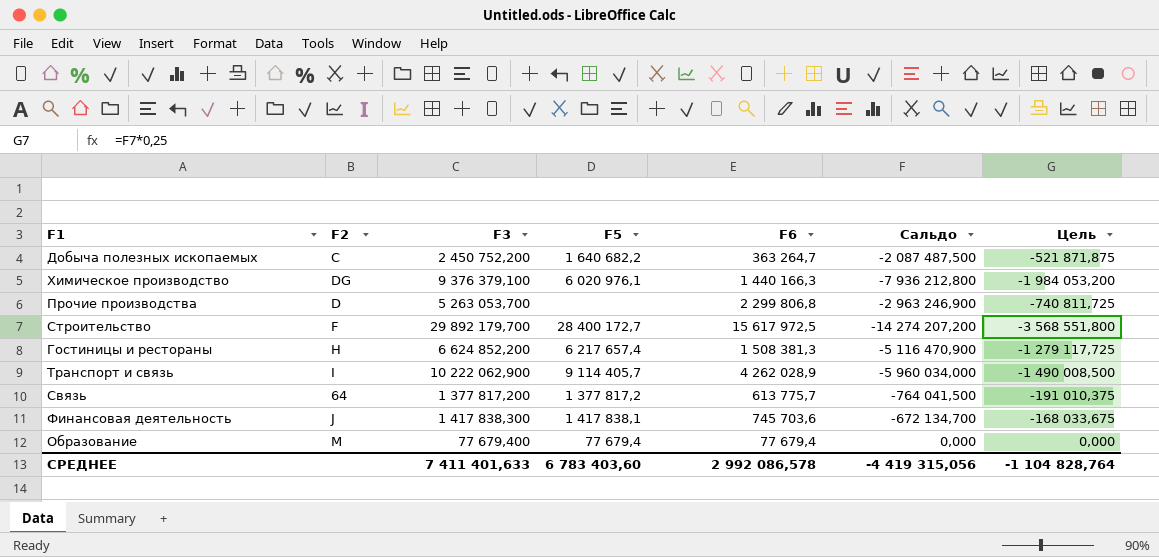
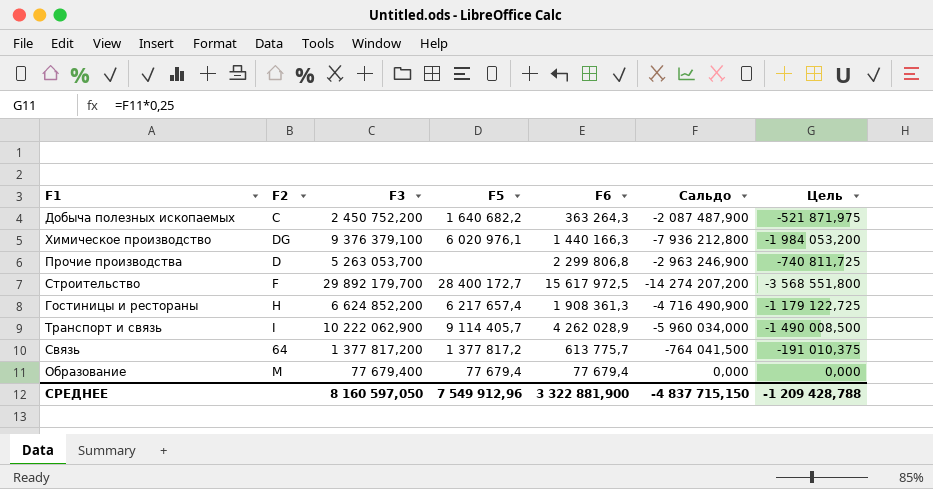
row Финансовая деятельность: J | 1 417 838,300 | 1 417 838,1 | 745 703,6 | -672 134,700 | -168 033,675 -> none
Добыча полезных ископаемых | F6: 363 264,7 -> 363 264,3
Добыча полезных ископаемых | Сальдо: -2 087 487,500 -> -2 087 487,900
Добыча полезных ископаемых | Цель: -521 871,875 -> -521 871,975
Гостиницы и рестораны | F6: 1 508 381,3 -> 1 908 361,3
Гостиницы и рестораны | Сальдо: -5 116 470,900 -> -4 716 490,900
Гостиницы и рестораны | Цель: -1 279 117,725 -> -1 179 122,725
СРЕДНЕЕ | F3: 7 411 401,633 -> 8 160 597,050
СРЕДНЕЕ | F5: 6 783 403,60 -> 7 549 912,96
СРЕДНЕЕ | F6: 2 992 086,578 -> 3 322 881,900
СРЕДНЕЕ | Сальдо: -4 419 315,056 -> -4 837 715,150
СРЕДНЕЕ | Цель: -1 104 828,764 -> -1 209 428,788

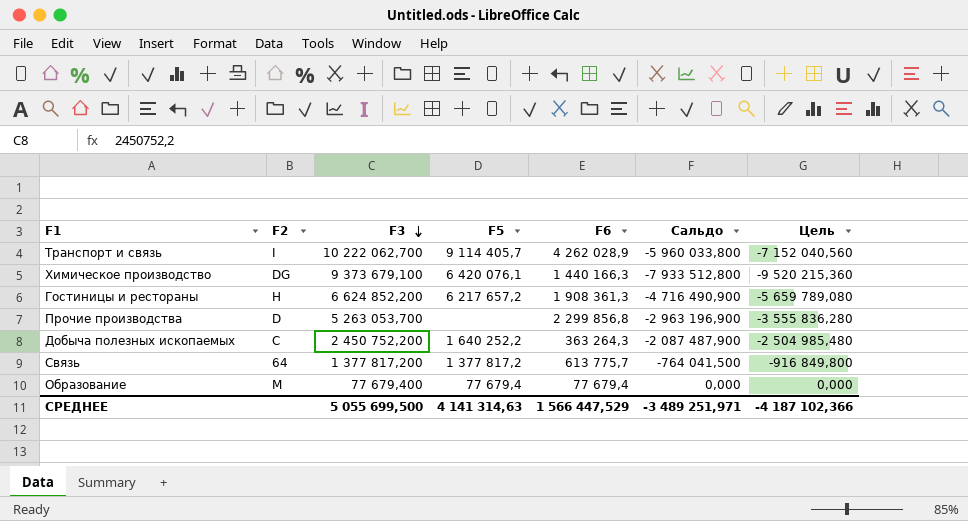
row order: none -> F3 descending
column Цель | formula: [Сальдо] * 0,25 -> [Сальдо] * 1,2
row Строительство: F | 29 892 179,700 | 28 400 172,7 | 15 617 972,5 | -14 274 207,200 | -3 568 551,800 -> none
Транспорт и связь | F3: 10 222 062,900 -> 10 222 062,700
Транспорт и связь | Сальдо: -5 960 034,000 -> -5 960 033,800
Химическое производство | F3: 9 376 379,100 -> 9 373 679,100
Химическое производство | F5: 6 020 976,1 -> 6 420 076,1
Химическое производство | Сальдо: -7 936 212,800 -> -7 933 512,800
Гостиницы и рестораны | F5: 6 217 657,4 -> 6 217 657,2
Прочие производства | F6: 2 299 806,8 -> 2 299 856,8
Прочие производства | Сальдо: -2 963 246,900 -> -2 963 196,900
Добыча полезных ископаемых | F5: 1 640 682,2 -> 1 640 252,2
СРЕДНЕЕ | F3: 8 160 597,050 -> 5 055 699,500
СРЕДНЕЕ | F5: 7 549 912,96 -> 4 141 314,63
СРЕДНЕЕ | F6: 3 322 881,900 -> 1 566 447,529
СРЕДНЕЕ | Сальдо: -4 837 715,150 -> -3 489 251,971
СРЕДНЕЕ | Цель: -1 209 428,788 -> -4 187 102,366

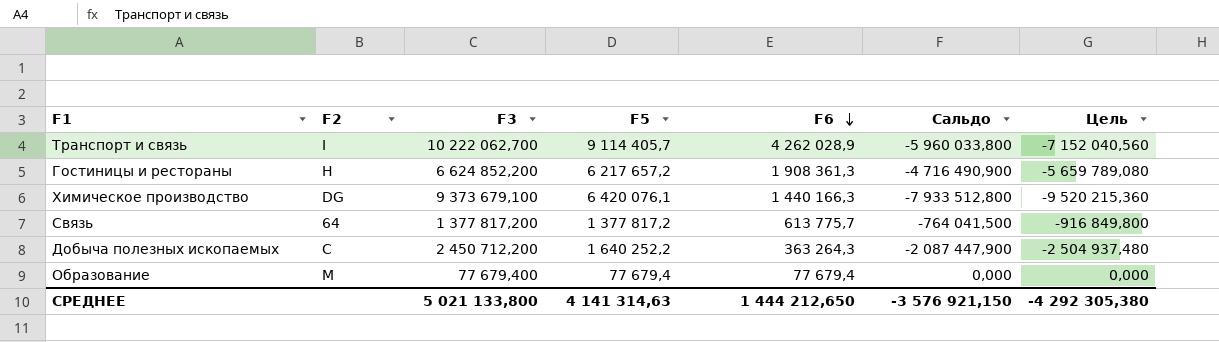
row order: F3 descending -> F6 descending
row Прочие производства: D | 5 263 053,700 | none | 2 299 856,8 | -2 963 196,900 | -3 555 836,280 -> none
Добыча полезных ископаемых | F3: 2 450 752,200 -> 2 450 712,200
Добыча полезных ископаемых | Сальдо: -2 087 487,900 -> -2 087 447,900
Добыча полезных ископаемых | Цель: -2 504 985,480 -> -2 504 937,480
СРЕДНЕЕ | F3: 5 055 699,500 -> 5 021 133,800
СРЕДНЕЕ | F6: 1 566 447,529 -> 1 444 212,650
СРЕДНЕЕ | Сальдо: -3 489 251,971 -> -3 576 921,150
СРЕДНЕЕ | Цель: -4 187 102,366 -> -4 292 305,380

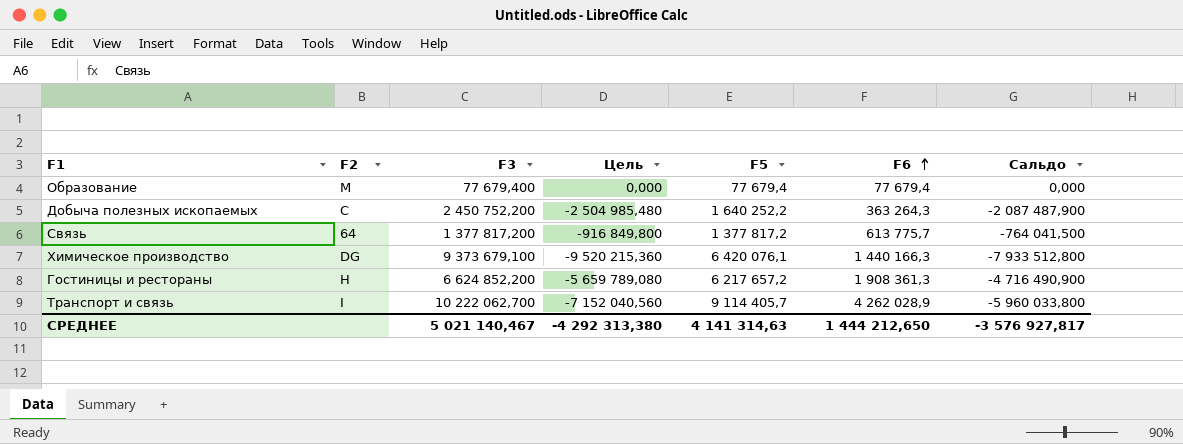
row order: F6 descending -> F6 ascending
column Цель | position: 7 -> 4
Добыча полезных ископаемых | F3: 2 450 712,200 -> 2 450 752,200
Добыча полезных ископаемых | Цель: -2 504 937,480 -> -2 504 985,480
Добыча полезных ископаемых | Сальдо: -2 087 447,900 -> -2 087 487,900
СРЕДНЕЕ | F3: 5 021 133,800 -> 5 021 140,467
СРЕДНЕЕ | Цель: -4 292 305,380 -> -4 292 313,380
СРЕДНЕЕ | Сальдо: -3 576 921,150 -> -3 576 927,817

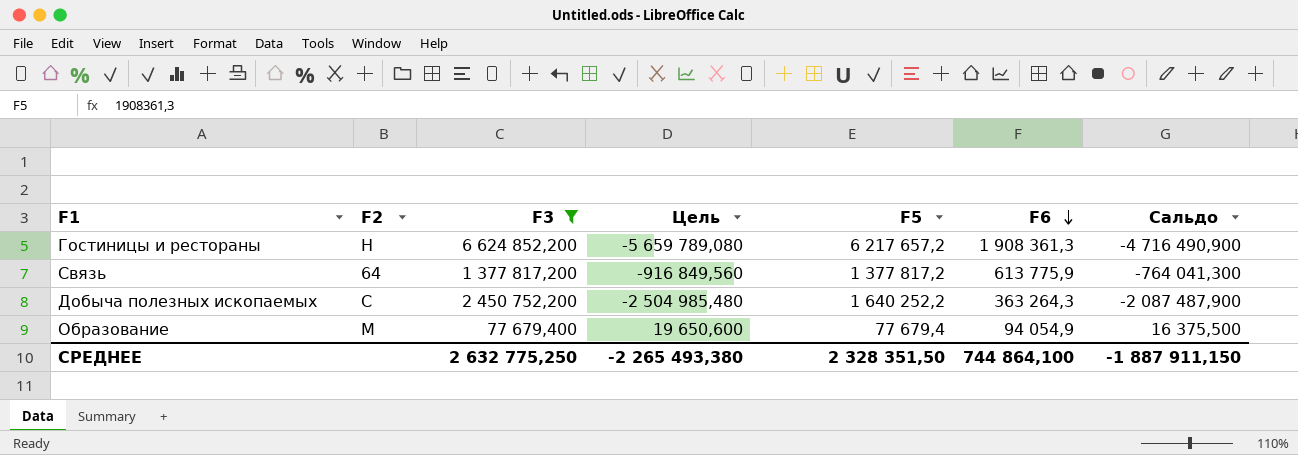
filter: none -> F3 <= 6 624 852,200
row order: F6 ascending -> F6 descending
Связь | Цель: -916 849,800 -> -916 849,560
Связь | F6: 613 775,7 -> 613 775,9
Связь | Сальдо: -764 041,500 -> -764 041,300
Образование | Цель: 0,000 -> 19 650,600
Образование | F6: 77 679,4 -> 94 054,9
Образование | Сальдо: 0,000 -> 16 375,500
СРЕДНЕЕ | F3: 5 021 140,467 -> 2 632 775,250
СРЕДНЕЕ | Цель: -4 292 313,380 -> -2 265 493,380
СРЕДНЕЕ | F5: 4 141 314,63 -> 2 328 351,50
СРЕДНЕЕ | F6: 1 444 212,650 -> 744 864,100
СРЕДНЕЕ | Сальдо: -3 576 927,817 -> -1 887 911,150

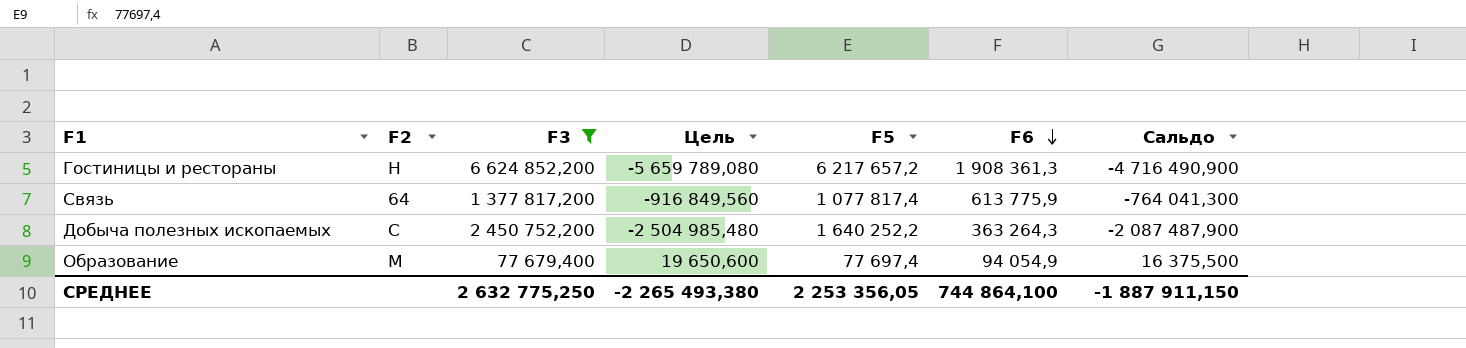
Связь | F5: 1 377 817,2 -> 1 077 817,4
Образование | F5: 77 679,4 -> 77 697,4
СРЕДНЕЕ | F5: 2 328 351,50 -> 2 253 356,05

